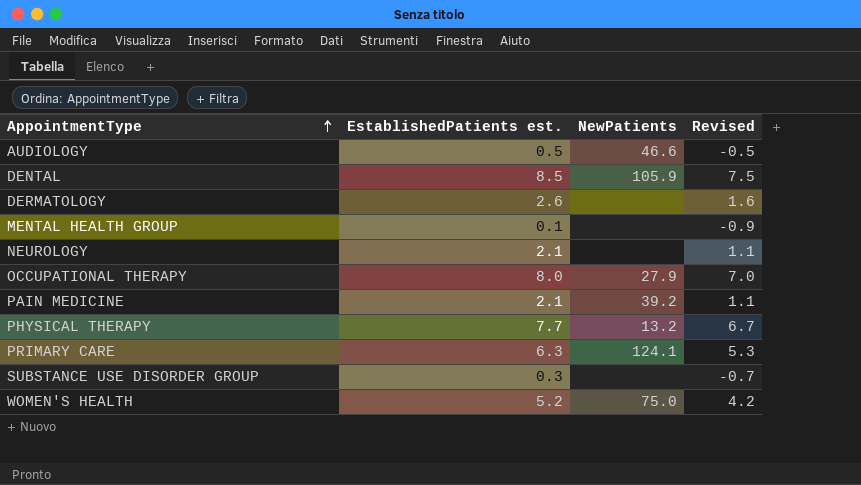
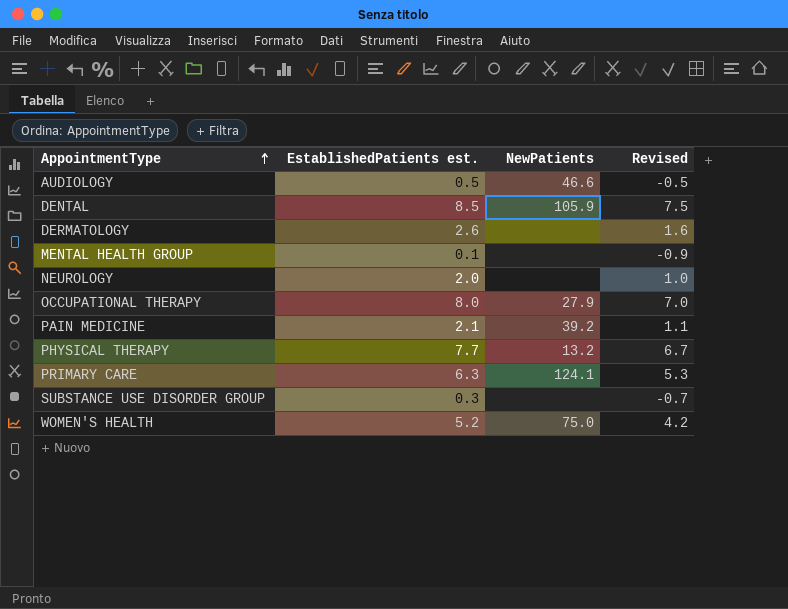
NEUROLOGY | EstablishedPatients est.: 2.1 -> 2.0
NEUROLOGY | Revised: 1.1 -> 1.0

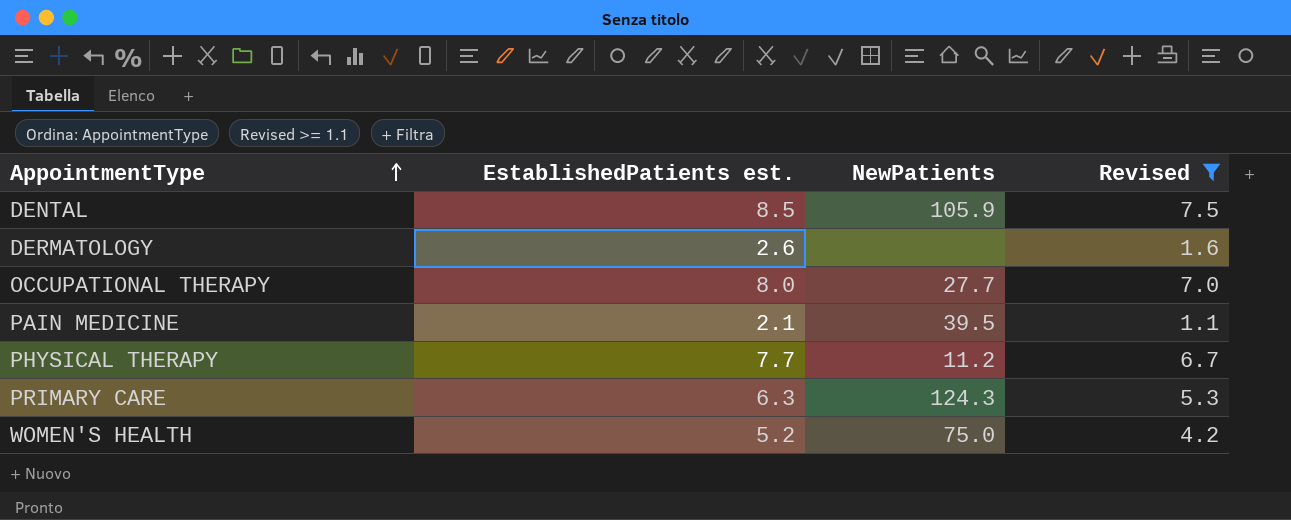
filter: none -> Revised >= 1.1
OCCUPATIONAL THERAPY | NewPatients: 27.9 -> 27.7
PAIN MEDICINE | NewPatients: 39.2 -> 39.5
PHYSICAL THERAPY | NewPatients: 13.2 -> 11.2
PRIMARY CARE | NewPatients: 124.1 -> 124.3

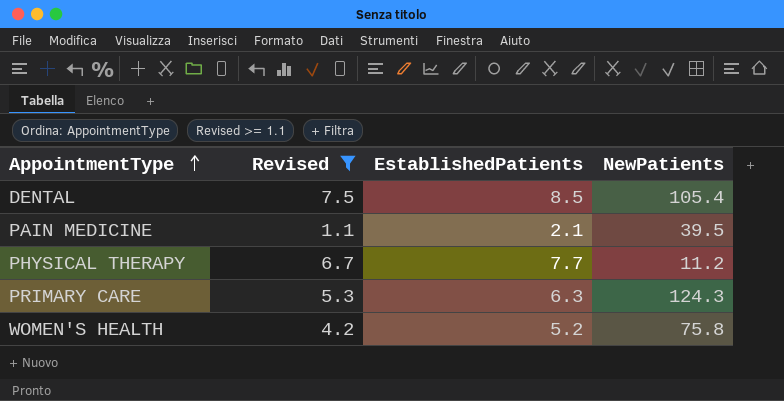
column Revised | position: 4 -> 2
column name: EstablishedPatients est. -> EstablishedPatients
row DERMATOLOGY: 2.6 | none | 1.6 -> none
row OCCUPATIONAL THERAPY: 8.0 | 27.7 | 7.0 -> none
DENTAL | NewPatients: 105.9 -> 105.4
WOMEN'S HEALTH | NewPatients: 75.0 -> 75.8

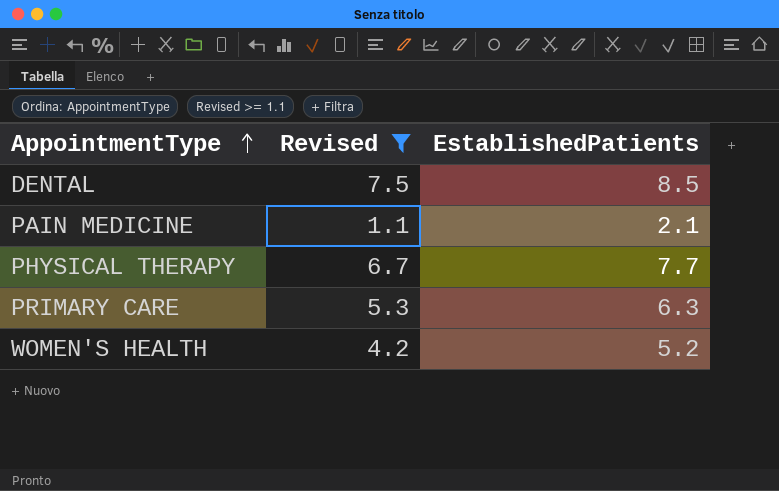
column NewPatients | position: 4 -> none

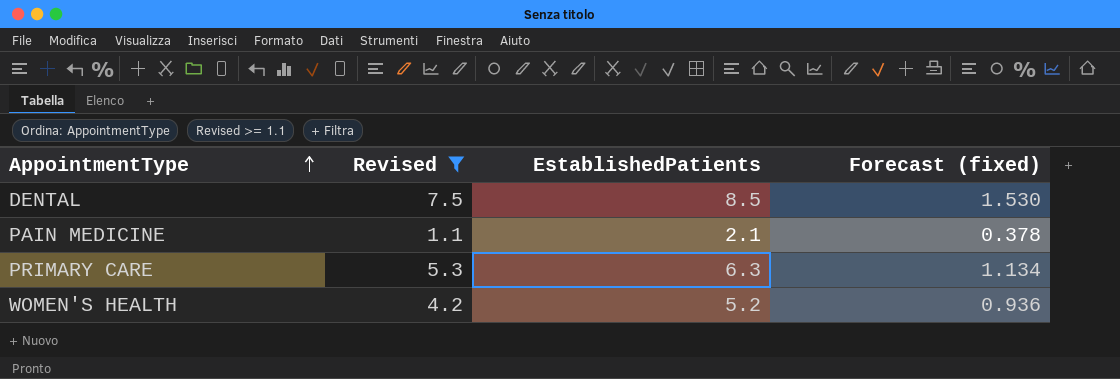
column Forecast (fixed) | formula: none -> [EstablishedPatients] * 0.18
row PHYSICAL THERAPY: 6.7 | 7.7 -> none

